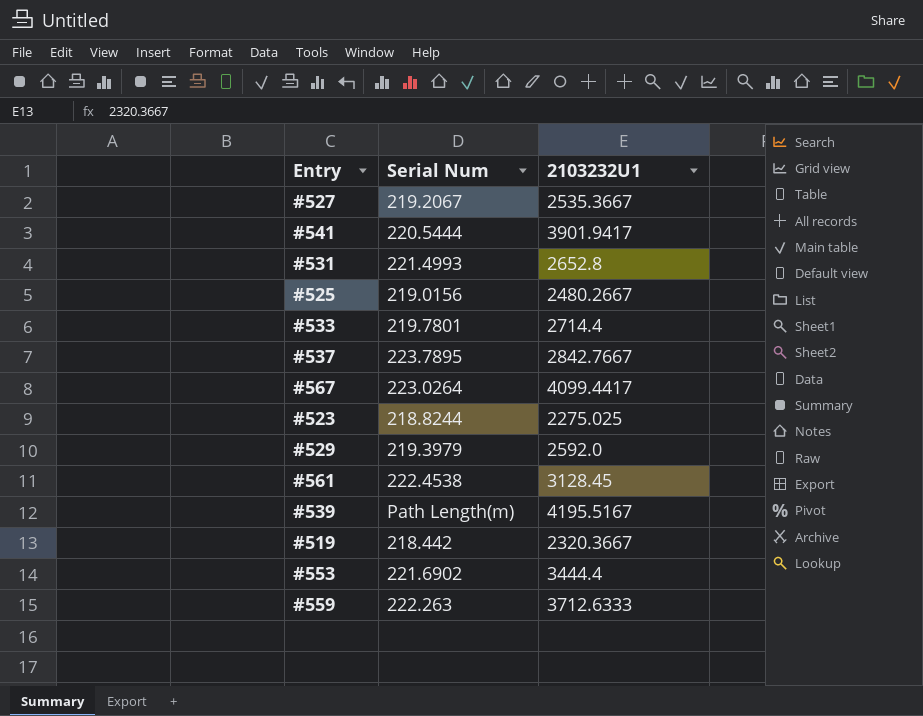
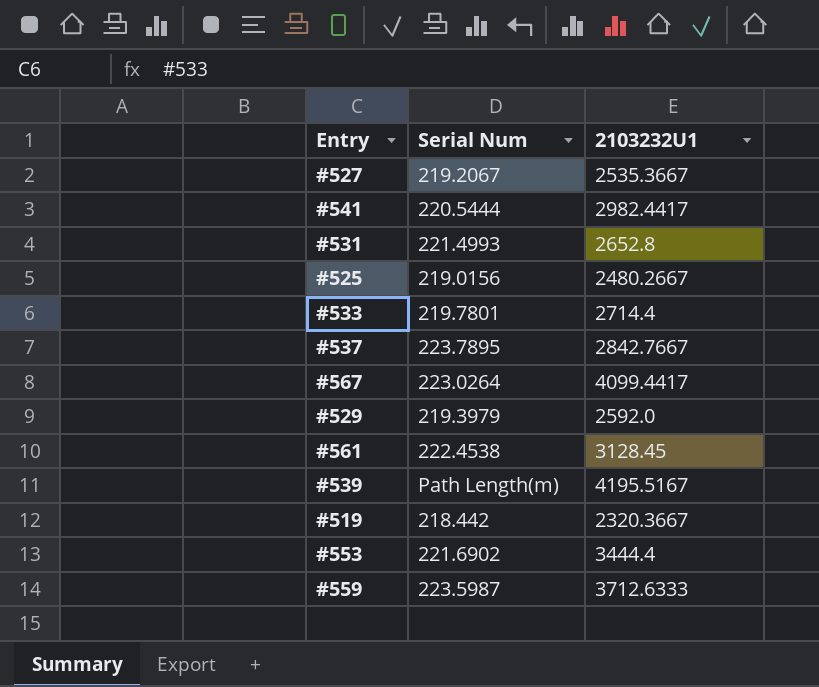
row #523: 218.8244 | 2275.025 -> none
#541 | 2103232U1: 3901.9417 -> 2982.4417
#559 | Serial Num: 222.263 -> 223.5987

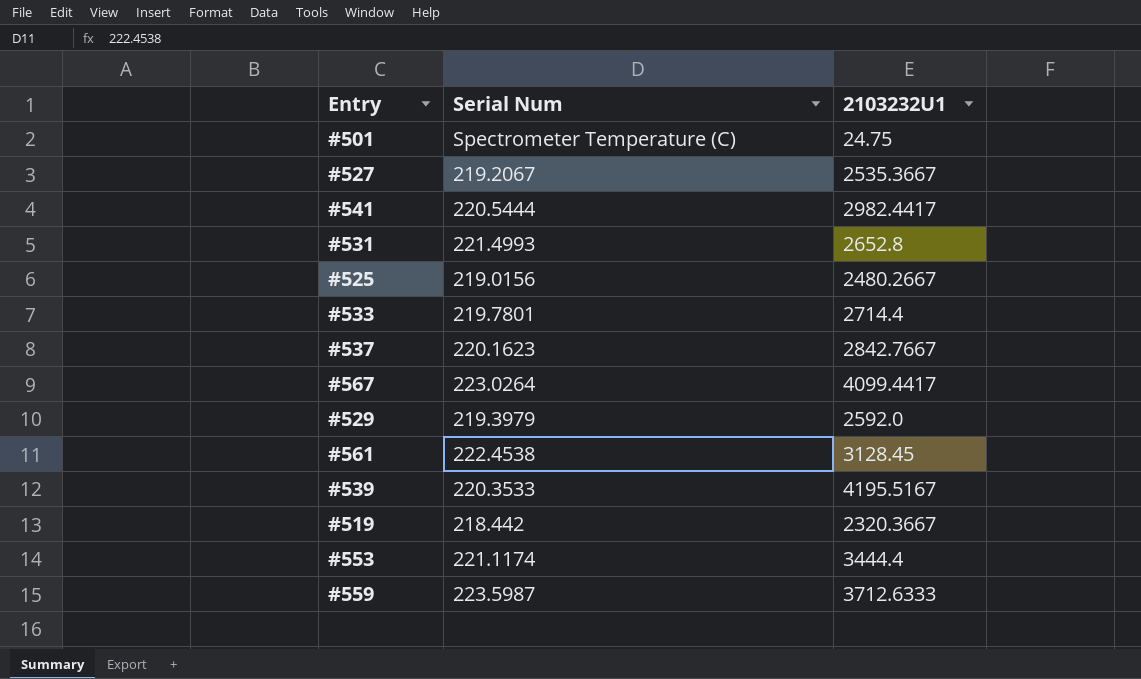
row #501: none -> Spectrometer Temperature (C) | 24.75
#537 | Serial Num: 223.7895 -> 220.1623
#539 | Serial Num: Path Length(m) -> 220.3533
#553 | Serial Num: 221.6902 -> 221.1174

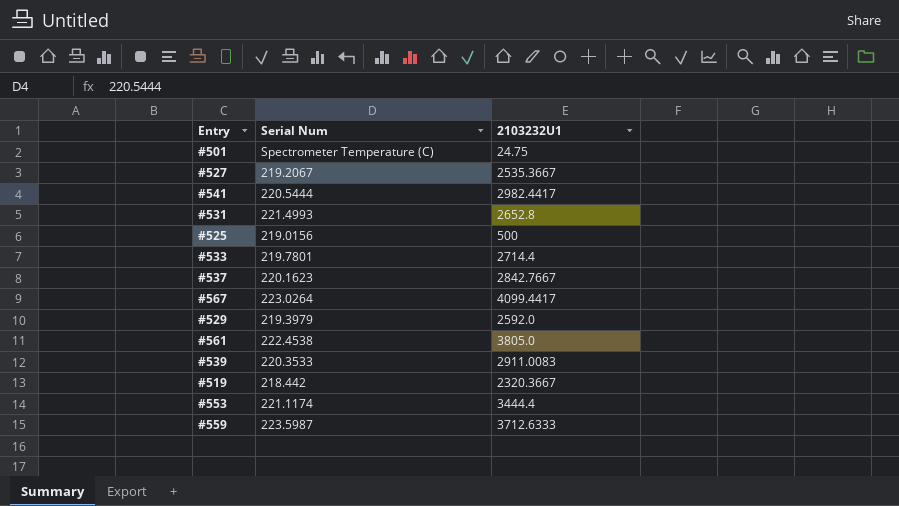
#525 | 2103232U1: 2480.2667 -> 500
#561 | 2103232U1: 3128.45 -> 3805.0
#539 | 2103232U1: 4195.5167 -> 2911.0083

